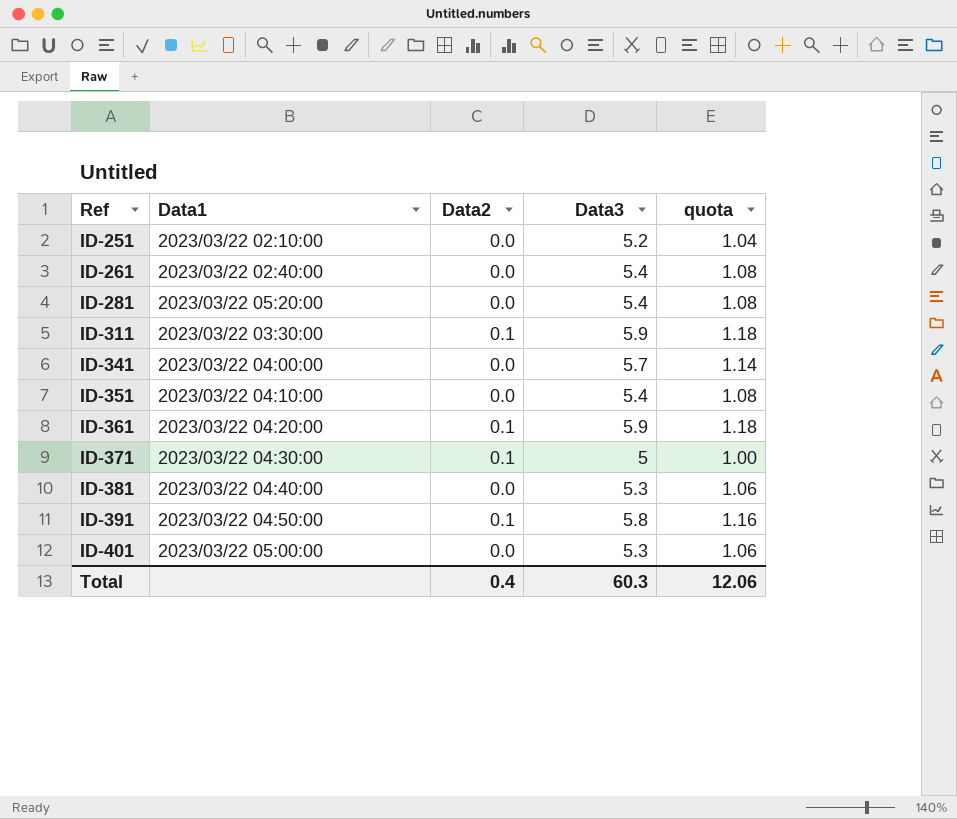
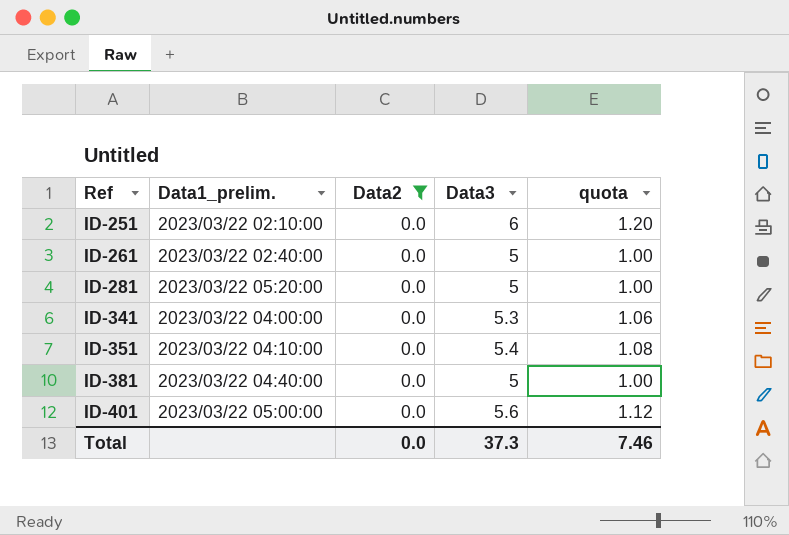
filter: none -> Data2 = 0.0
column name: Data1 -> Data1_prelim.
ID-251 | Data3: 5.2 -> 6
ID-251 | quota: 1.04 -> 1.20
ID-261 | Data3: 5.4 -> 5
ID-261 | quota: 1.08 -> 1.00
ID-281 | Data3: 5.4 -> 5
ID-281 | quota: 1.08 -> 1.00
ID-341 | Data3: 5.7 -> 5.3
ID-341 | quota: 1.14 -> 1.06
ID-381 | Data3: 5.3 -> 5
ID-381 | quota: 1.06 -> 1.00
ID-401 | Data3: 5.3 -> 5.6
ID-401 | quota: 1.06 -> 1.12
Total | Data2: 0.4 -> 0.0
Total | Data3: 60.3 -> 37.3
Total | quota: 12.06 -> 7.46

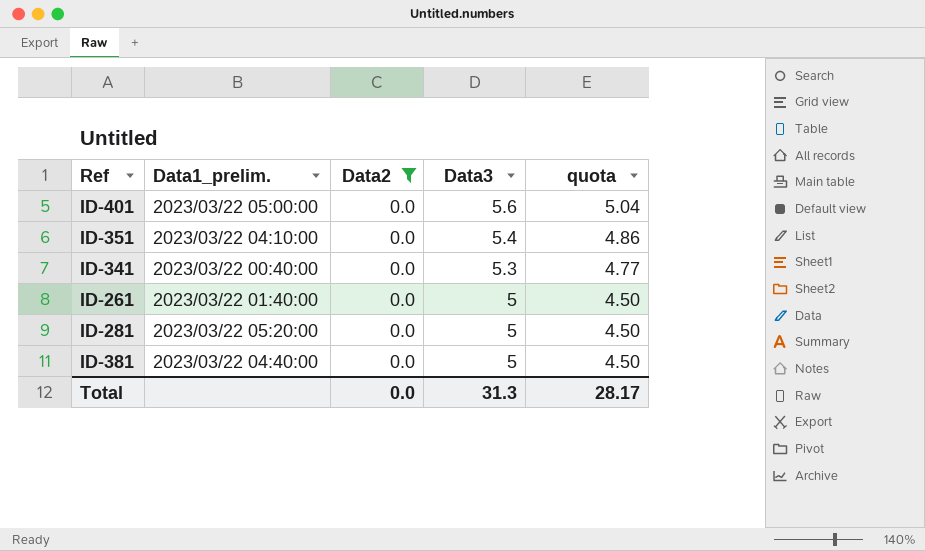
row order: Ref ascending -> Data3 descending
column quota | formula: [Data3] * 0.2 -> [Data3] * 0.9
row ID-251: 2023/03/22 02:10:00 | 0.0 | 6 | 1.20 -> none
ID-341 | Data1_prelim.: 2023/03/22 04:00:00 -> 2023/03/22 00:40:00
ID-261 | Data1_prelim.: 2023/03/22 02:40:00 -> 2023/03/22 01:40:00
Total | Data3: 37.3 -> 31.3
Total | quota: 7.46 -> 28.17

